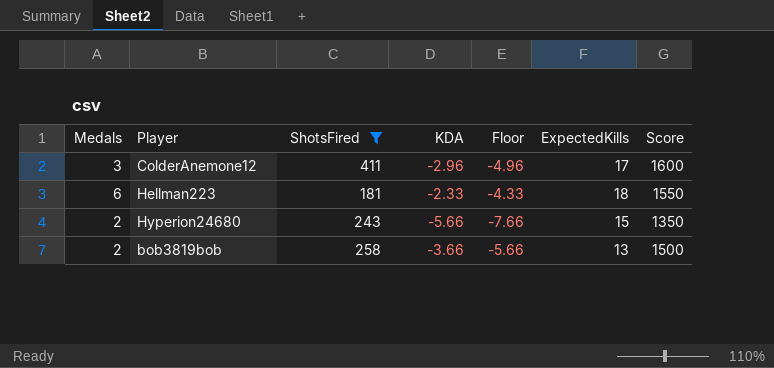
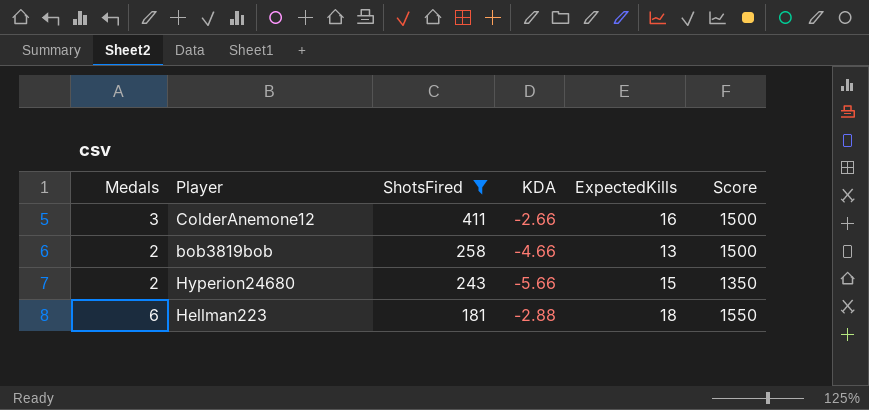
row order: none -> ShotsFired descending
column Floor | formula: [KDA] - 2 -> none
ColderAnemone12 | KDA: -2.96 -> -2.66
ColderAnemone12 | ExpectedKills: 17 -> 16
ColderAnemone12 | Score: 1600 -> 1500
bob3819bob | KDA: -3.66 -> -4.66
Hellman223 | KDA: -2.33 -> -2.88

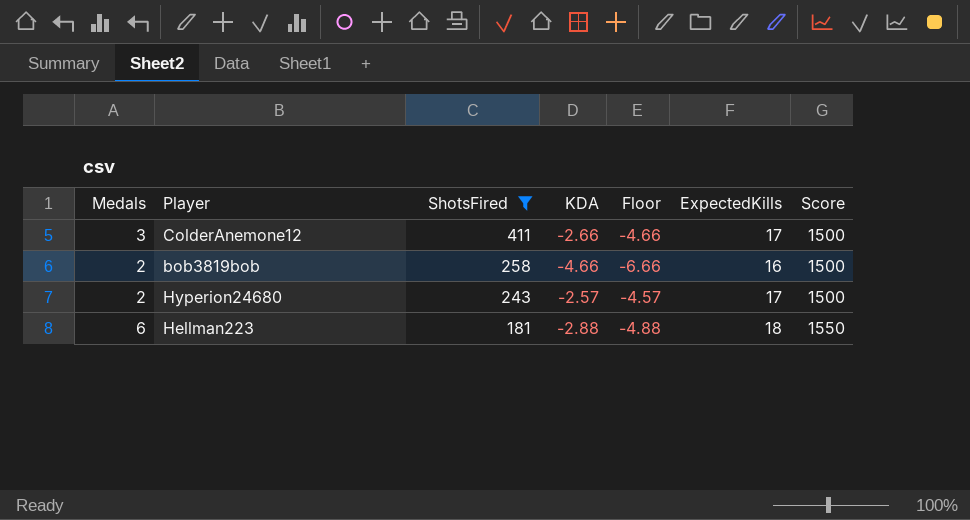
column Floor | formula: none -> [KDA] - 2
ColderAnemone12 | ExpectedKills: 16 -> 17
bob3819bob | ExpectedKills: 13 -> 16
Hyperion24680 | KDA: -5.66 -> -2.57
Hyperion24680 | ExpectedKills: 15 -> 17
Hyperion24680 | Score: 1350 -> 1500

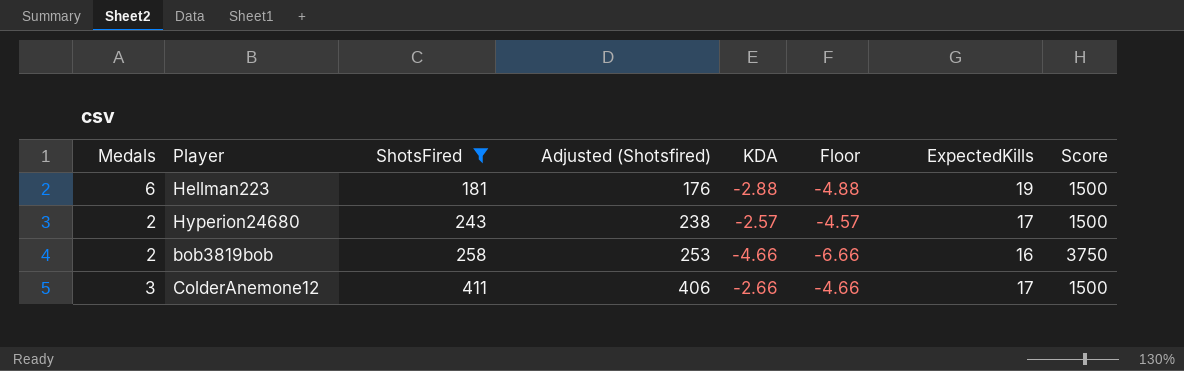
row order: ShotsFired descending -> ShotsFired ascending
column Adjusted (Shotsfired) | formula: none -> [ShotsFired] - 5
Hellman223 | ExpectedKills: 18 -> 19
Hellman223 | Score: 1550 -> 1500
bob3819bob | Score: 1500 -> 3750

